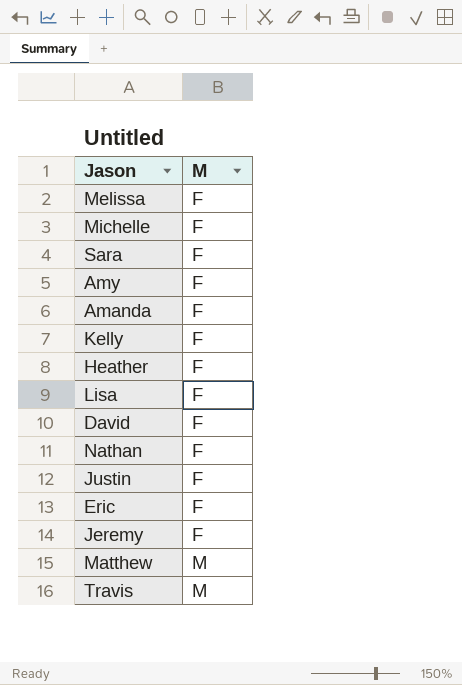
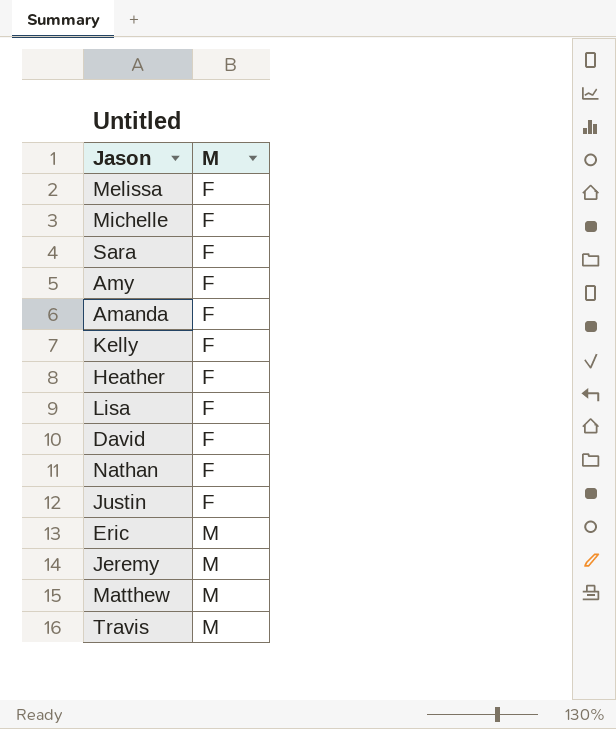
Eric | M: F -> M
Jeremy | M: F -> M

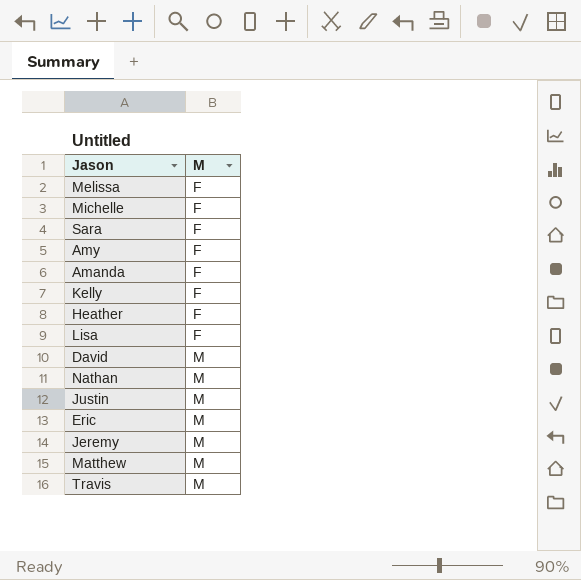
David | M: F -> M
Nathan | M: F -> M
Justin | M: F -> M

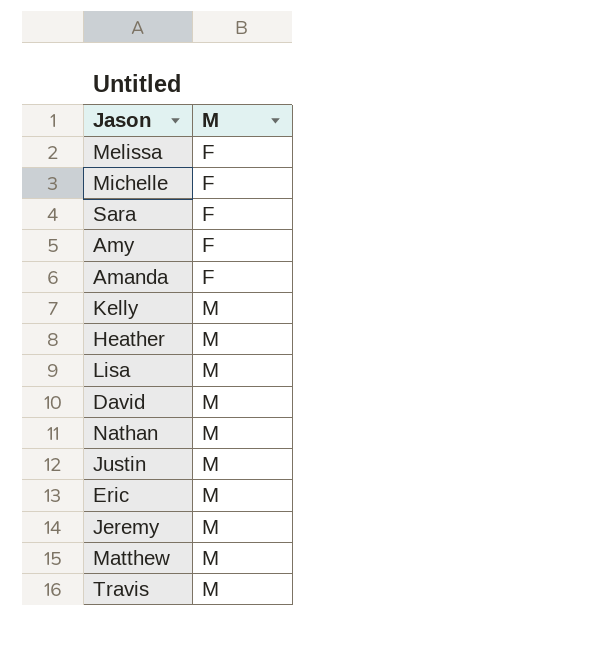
Kelly | M: F -> M
Heather | M: F -> M
Lisa | M: F -> M

